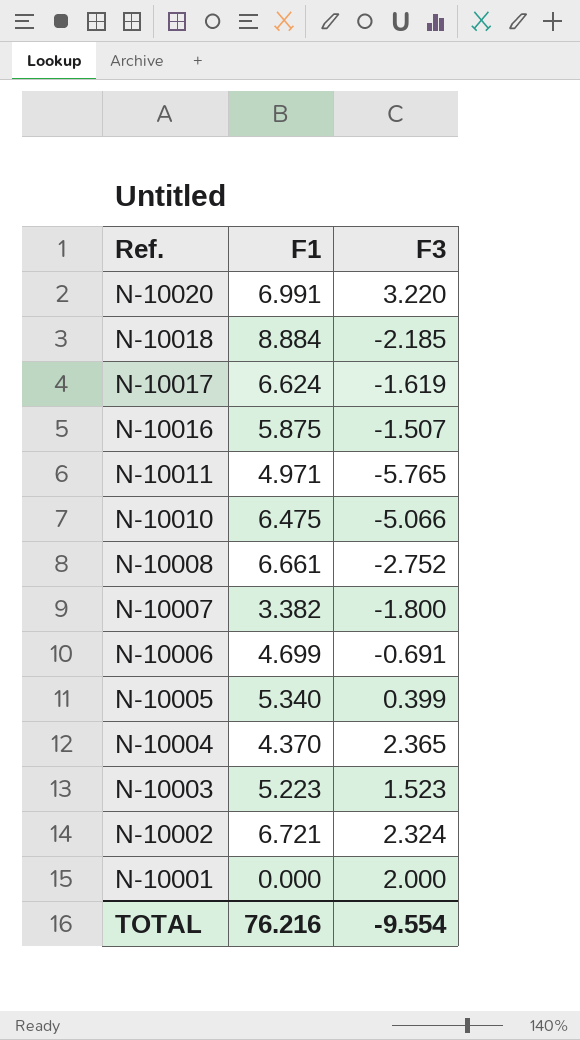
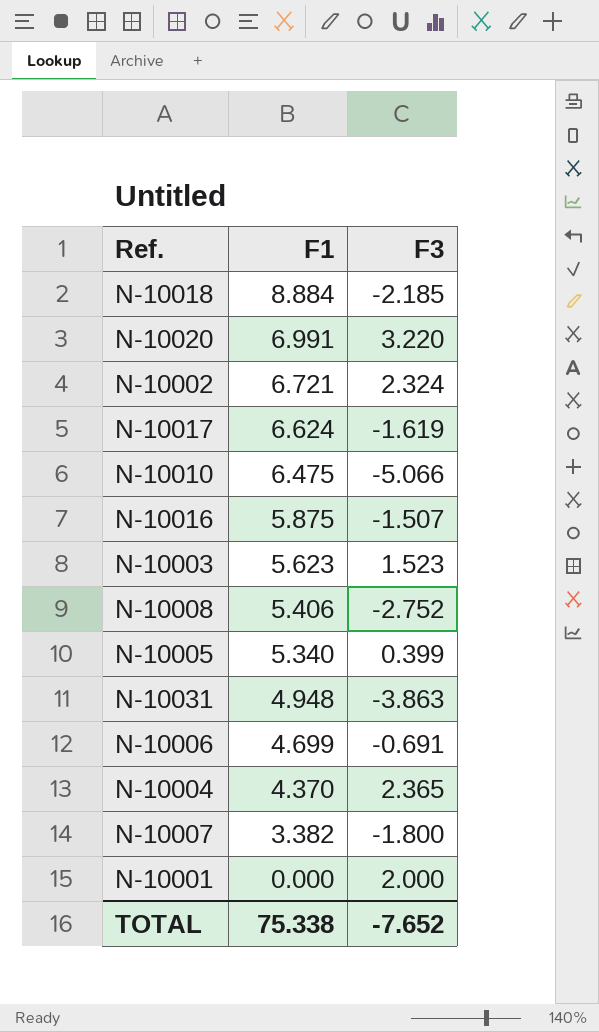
row order: Ref. descending -> F1 descending
row N-10011: 4.971 | -5.765 -> none
N-10003 | F1: 5.223 -> 5.623
N-10008 | F1: 6.661 -> 5.406
row N-10031: none -> 4.948 | -3.863
TOTAL | F1: 76.216 -> 75.338
TOTAL | F3: -9.554 -> -7.652

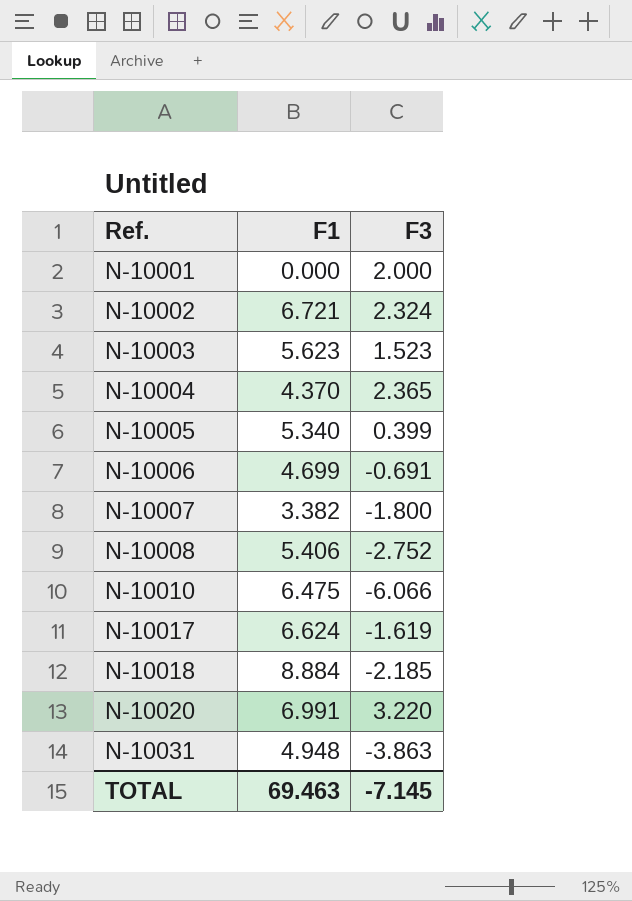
row order: F1 descending -> Ref. ascending
row N-10016: 5.875 | -1.507 -> none
N-10010 | F3: -5.066 -> -6.066
TOTAL | F1: 75.338 -> 69.463
TOTAL | F3: -7.652 -> -7.145

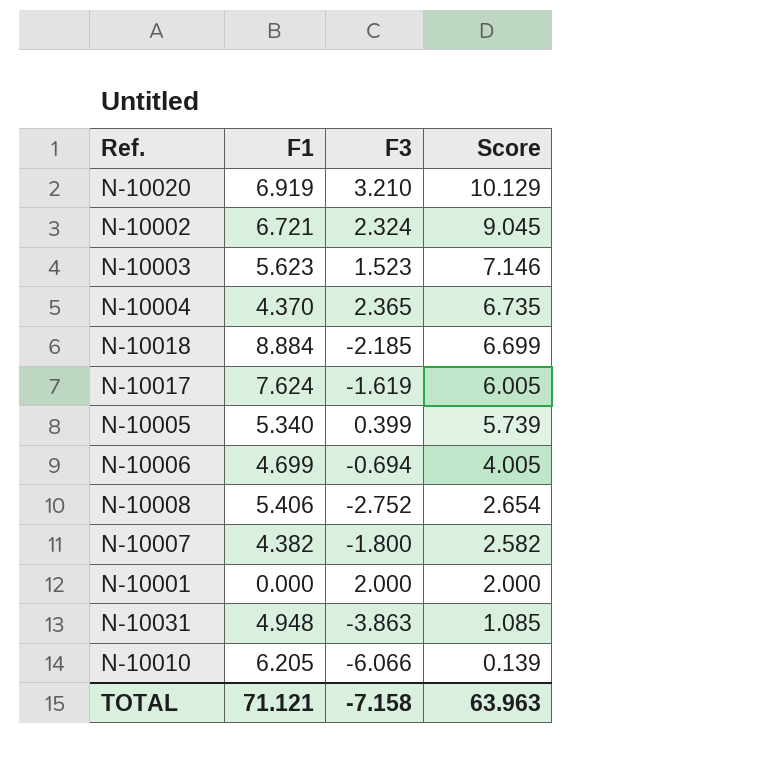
row order: Ref. ascending -> Score descending
column Score | formula: none -> [F1] + [F3]
N-10020 | F1: 6.991 -> 6.919
N-10020 | F3: 3.220 -> 3.210
N-10017 | F1: 6.624 -> 7.624
N-10006 | F3: -0.691 -> -0.694
N-10007 | F1: 3.382 -> 4.382
N-10010 | F1: 6.475 -> 6.205
TOTAL | F1: 69.463 -> 71.121
TOTAL | F3: -7.145 -> -7.158

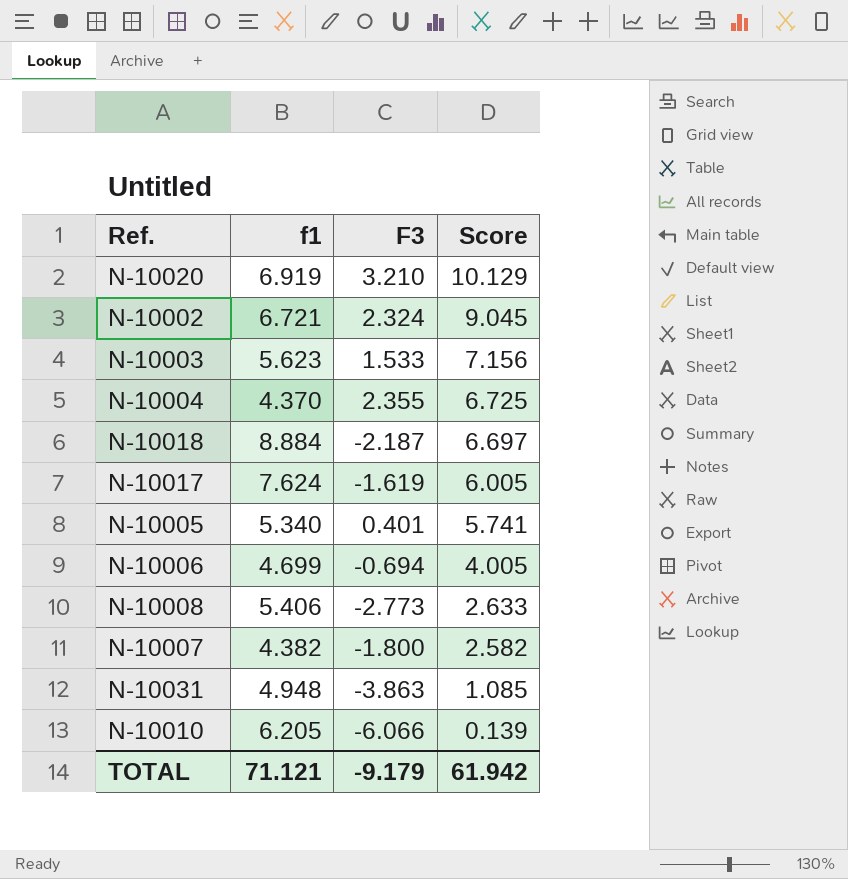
column name: F1 -> f1
row N-10001: 0.000 | 2.000 | 2.000 -> none
N-10003 | F3: 1.523 -> 1.533
N-10003 | Score: 7.146 -> 7.156
N-10004 | F3: 2.365 -> 2.355
N-10004 | Score: 6.735 -> 6.725
N-10018 | F3: -2.185 -> -2.187
N-10018 | Score: 6.699 -> 6.697
N-10005 | F3: 0.399 -> 0.401
N-10005 | Score: 5.739 -> 5.741
N-10008 | F3: -2.752 -> -2.773
N-10008 | Score: 2.654 -> 2.633
TOTAL | F3: -7.158 -> -9.179
TOTAL | Score: 63.963 -> 61.942

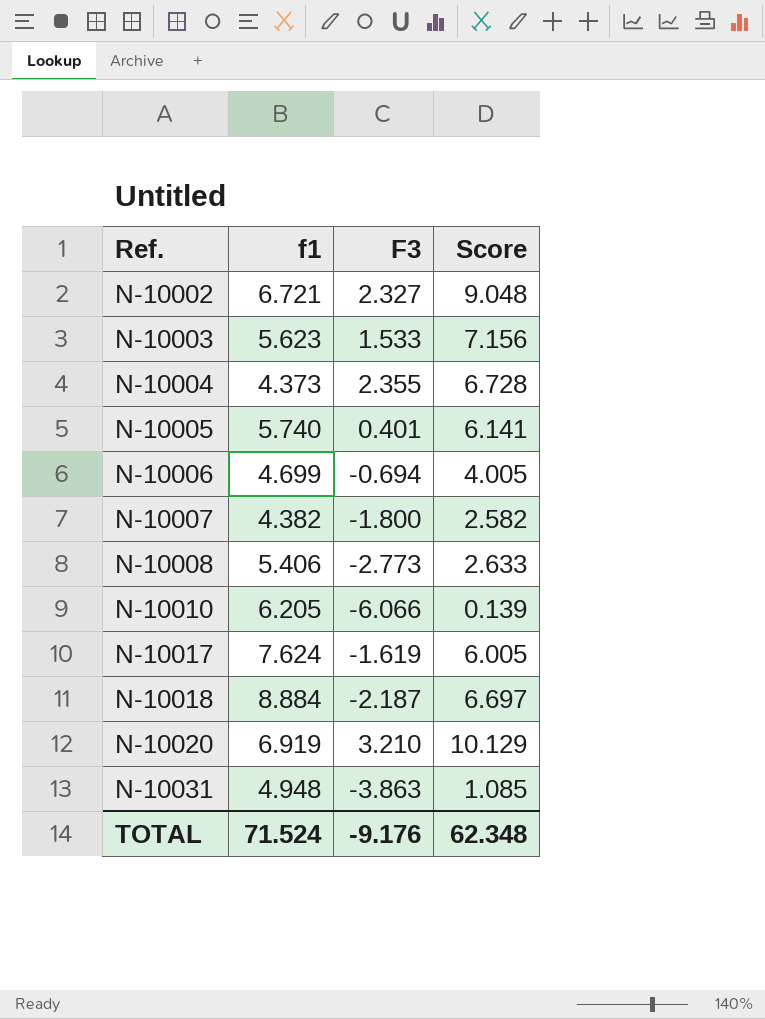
row order: Score descending -> Ref. ascending
N-10002 | F3: 2.324 -> 2.327
N-10002 | Score: 9.045 -> 9.048
N-10004 | f1: 4.370 -> 4.373
N-10004 | Score: 6.725 -> 6.728
N-10005 | f1: 5.340 -> 5.740
N-10005 | Score: 5.741 -> 6.141
TOTAL | f1: 71.121 -> 71.524
TOTAL | F3: -9.179 -> -9.176
TOTAL | Score: 61.942 -> 62.348

